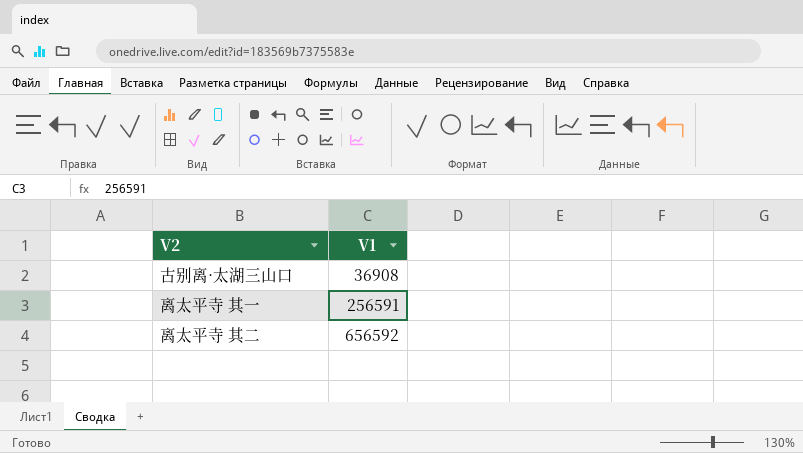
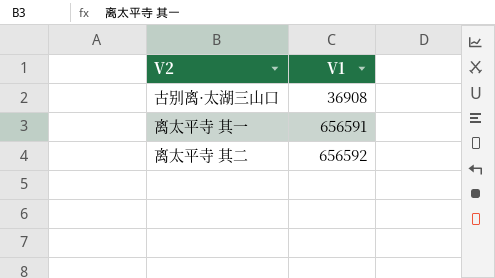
离太平寺 其一 | V1: 256591 -> 656591

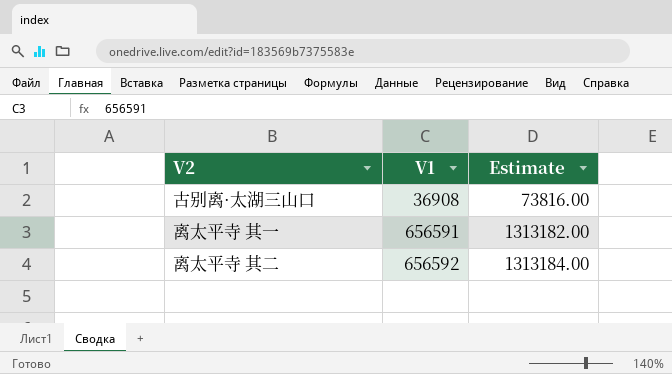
column Estimate | formula: none -> [V1] * 2

